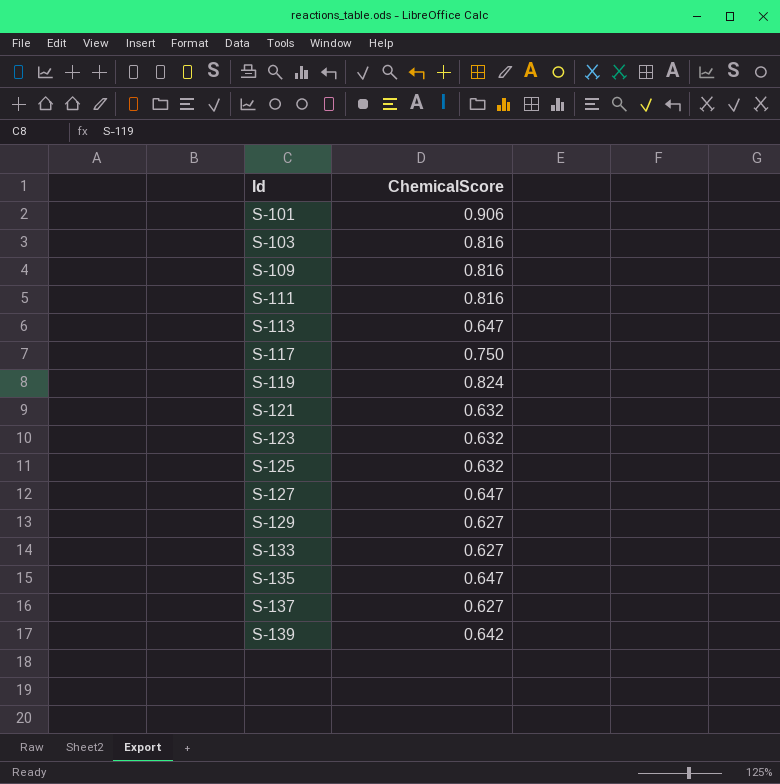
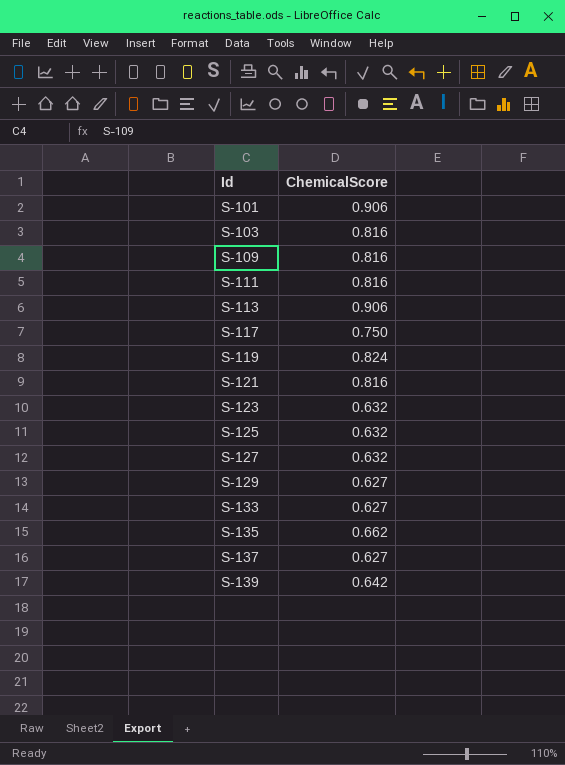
S-113 | ChemicalScore: 0.647 -> 0.906
S-121 | ChemicalScore: 0.632 -> 0.816
S-127 | ChemicalScore: 0.647 -> 0.632
S-135 | ChemicalScore: 0.647 -> 0.662

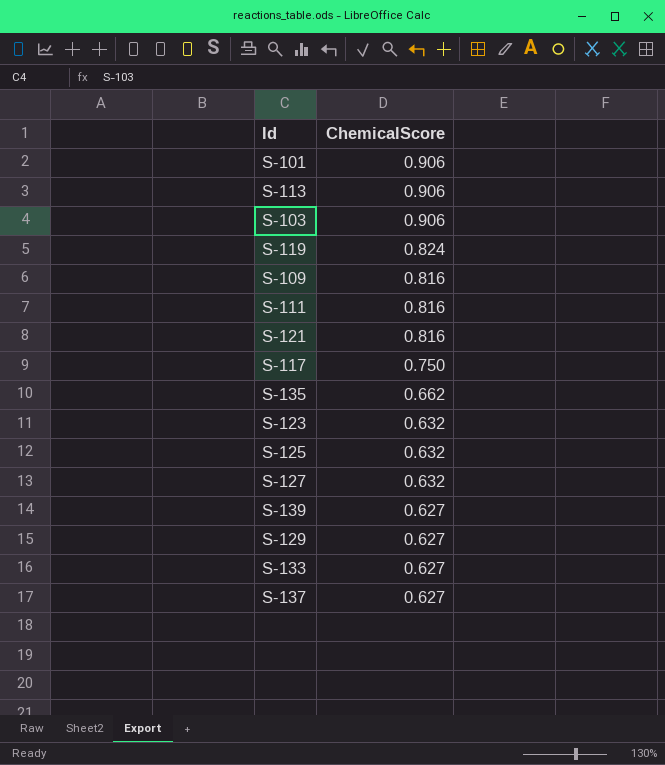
row order: Id ascending -> ChemicalScore descending
S-103 | ChemicalScore: 0.816 -> 0.906
S-139 | ChemicalScore: 0.642 -> 0.627

